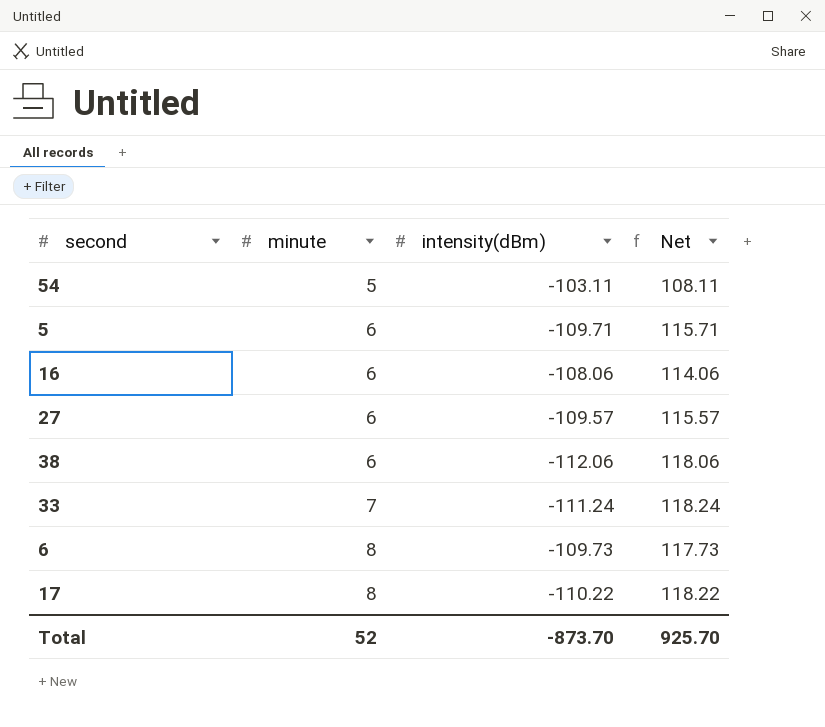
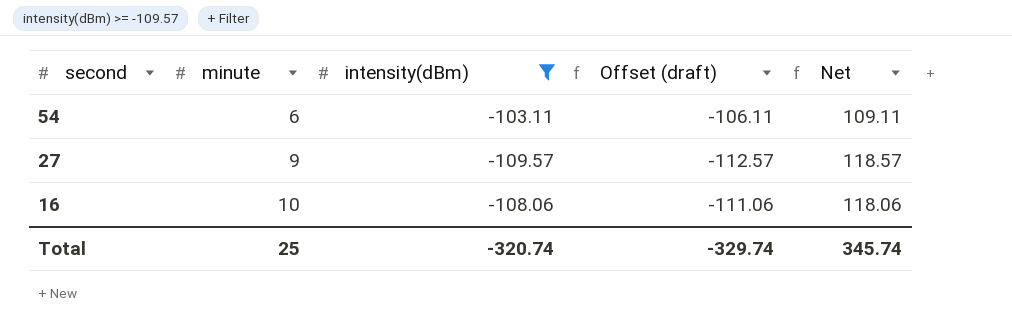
filter: none -> intensity(dBm) >= -109.57
row order: minute ascending -> second descending
column Offset (draft) | formula: none -> [intensity(dBm)] - 3
54 | minute: 5 -> 6
54 | Net: 108.11 -> 109.11
27 | minute: 6 -> 9
27 | Net: 115.57 -> 118.57
16 | minute: 6 -> 10
16 | Net: 114.06 -> 118.06
Total | minute: 52 -> 25
Total | intensity(dBm): -873.70 -> -320.74
Total | Net: 925.70 -> 345.74

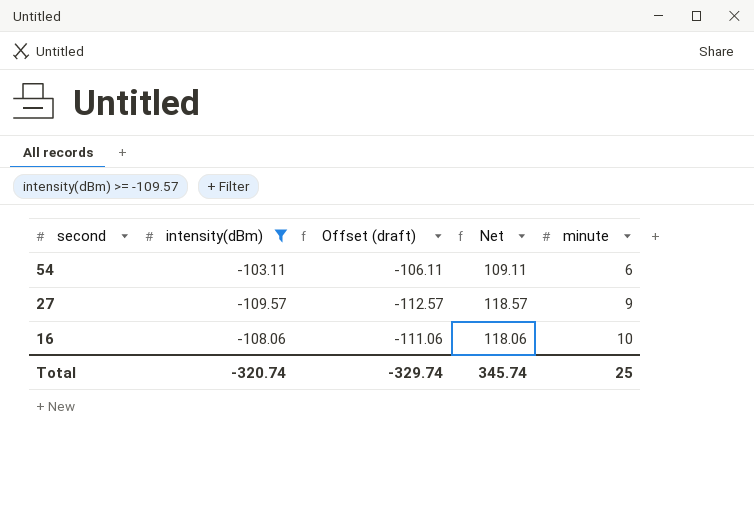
column minute | position: 2 -> 5

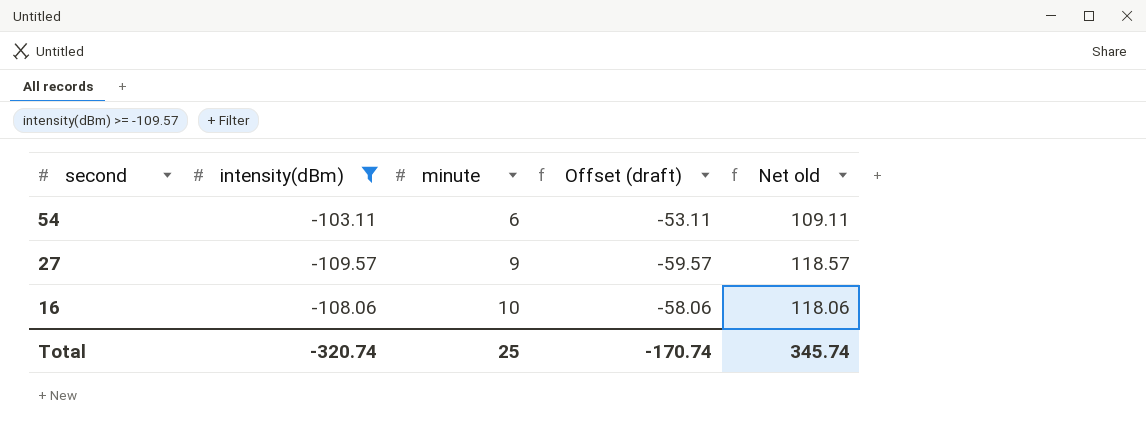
column minute | position: 5 -> 3
column Offset (draft) | formula: [intensity(dBm)] - 3 -> [intensity(dBm)] + 50
column name: Net -> Net old
Total | Offset (draft): -329.74 -> -170.74

